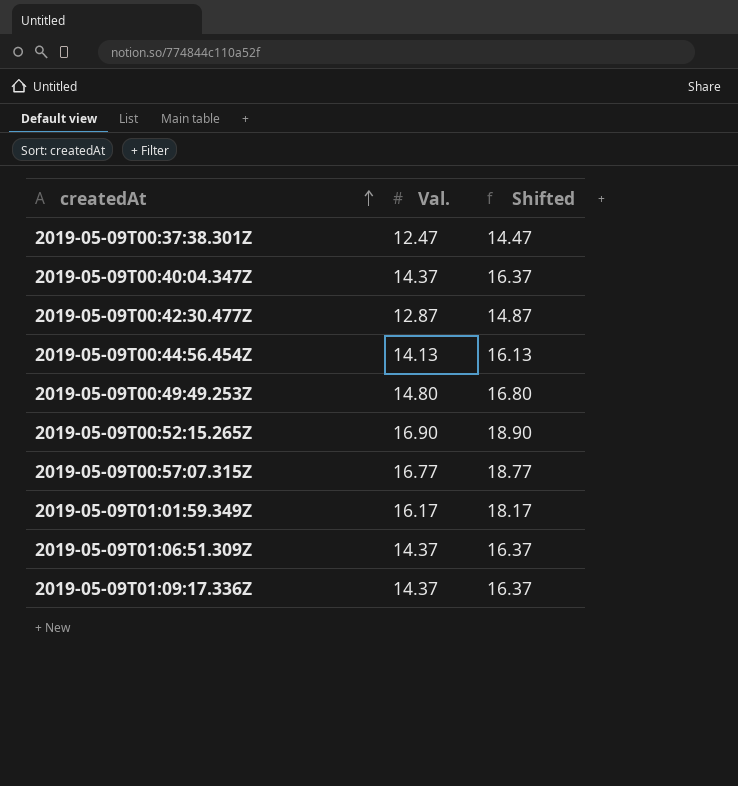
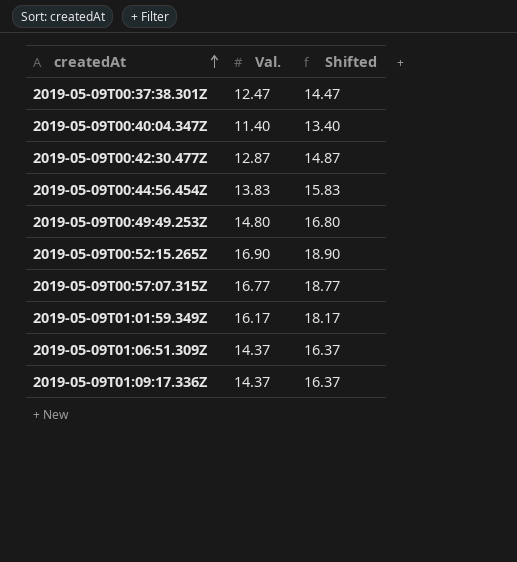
2019-05-09T00:40:04.347Z | Val.: 14.37 -> 11.40
2019-05-09T00:40:04.347Z | Shifted: 16.37 -> 13.40
2019-05-09T00:44:56.454Z | Val.: 14.13 -> 13.83
2019-05-09T00:44:56.454Z | Shifted: 16.13 -> 15.83

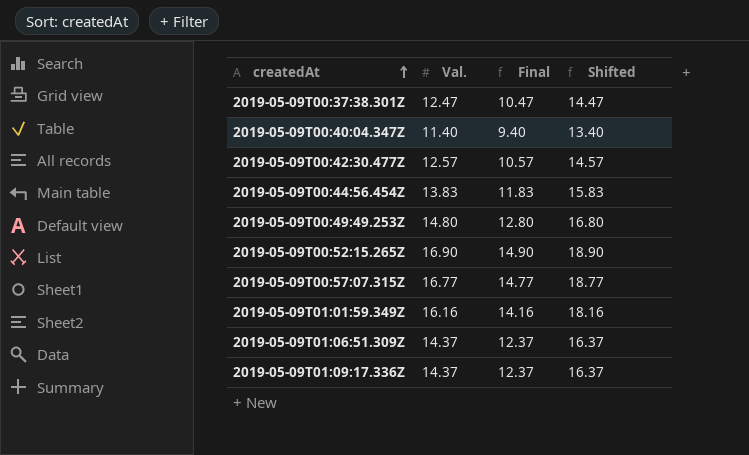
column Final | formula: none -> [Val.] - 2
2019-05-09T00:42:30.477Z | Val.: 12.87 -> 12.57
2019-05-09T00:42:30.477Z | Shifted: 14.87 -> 14.57
2019-05-09T01:01:59.349Z | Val.: 16.17 -> 16.16
2019-05-09T01:01:59.349Z | Shifted: 18.17 -> 18.16

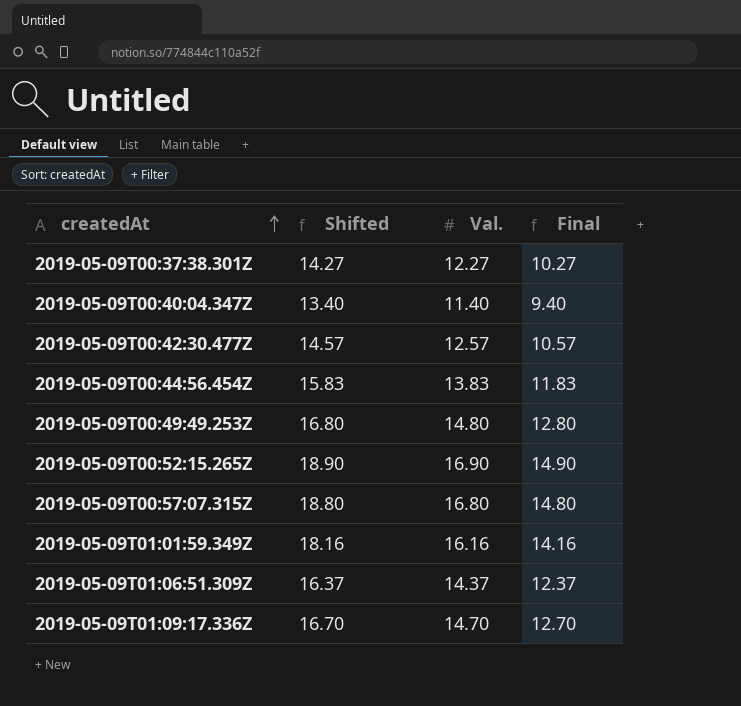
column Shifted | position: 4 -> 2
2019-05-09T00:37:38.301Z | Shifted: 14.47 -> 14.27
2019-05-09T00:37:38.301Z | Val.: 12.47 -> 12.27
2019-05-09T00:37:38.301Z | Final: 10.47 -> 10.27
2019-05-09T00:57:07.315Z | Shifted: 18.77 -> 18.80
2019-05-09T00:57:07.315Z | Val.: 16.77 -> 16.80
2019-05-09T00:57:07.315Z | Final: 14.77 -> 14.80
2019-05-09T01:09:17.336Z | Shifted: 16.37 -> 16.70
2019-05-09T01:09:17.336Z | Val.: 14.37 -> 14.70
2019-05-09T01:09:17.336Z | Final: 12.37 -> 12.70

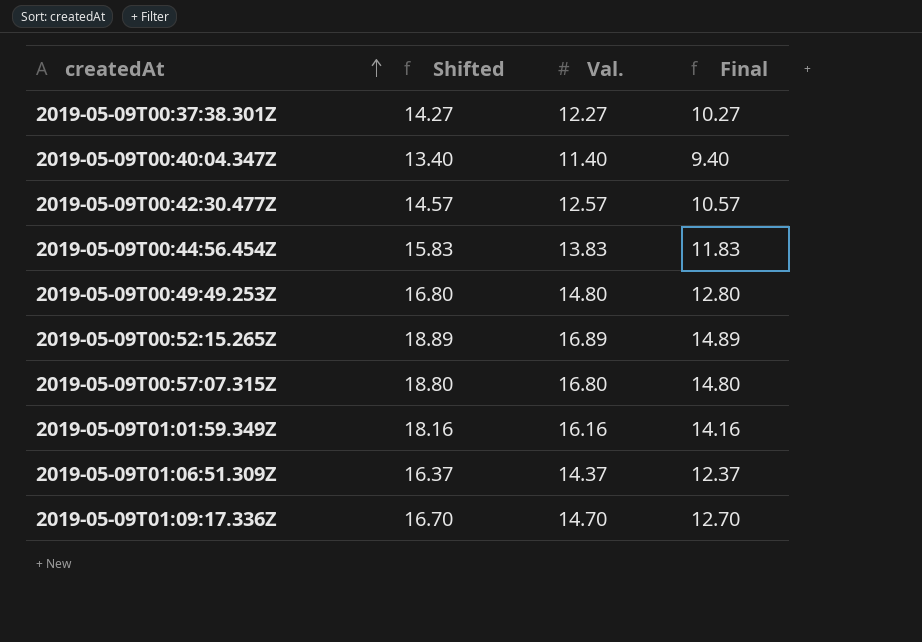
2019-05-09T00:52:15.265Z | Shifted: 18.90 -> 18.89
2019-05-09T00:52:15.265Z | Val.: 16.90 -> 16.89
2019-05-09T00:52:15.265Z | Final: 14.90 -> 14.89

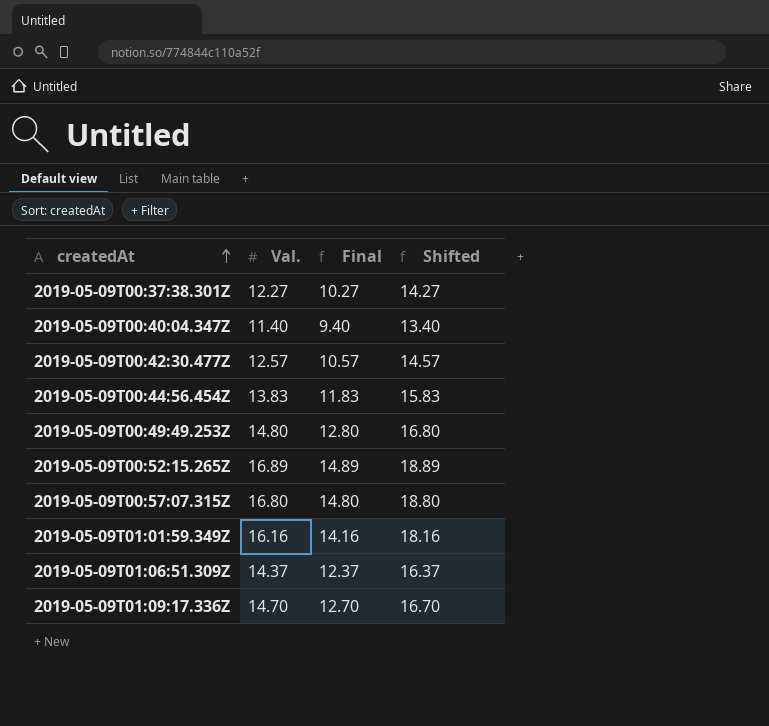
column Shifted | position: 2 -> 4

